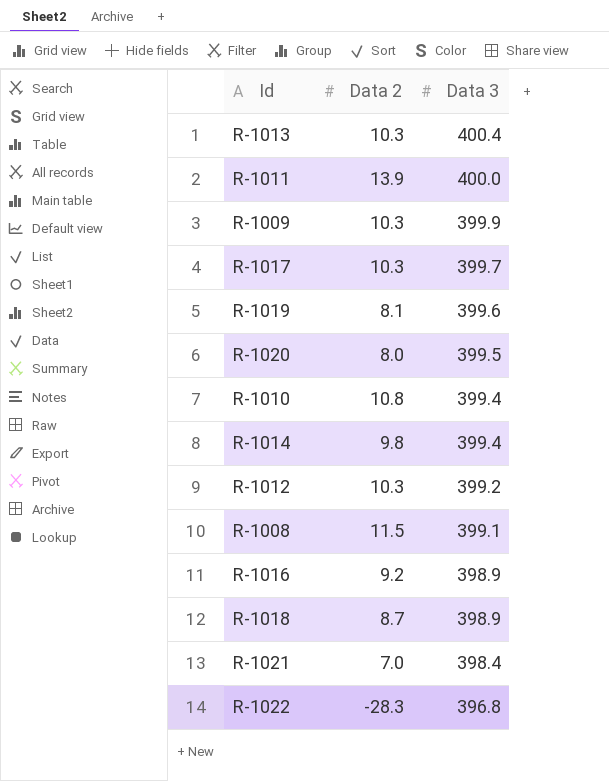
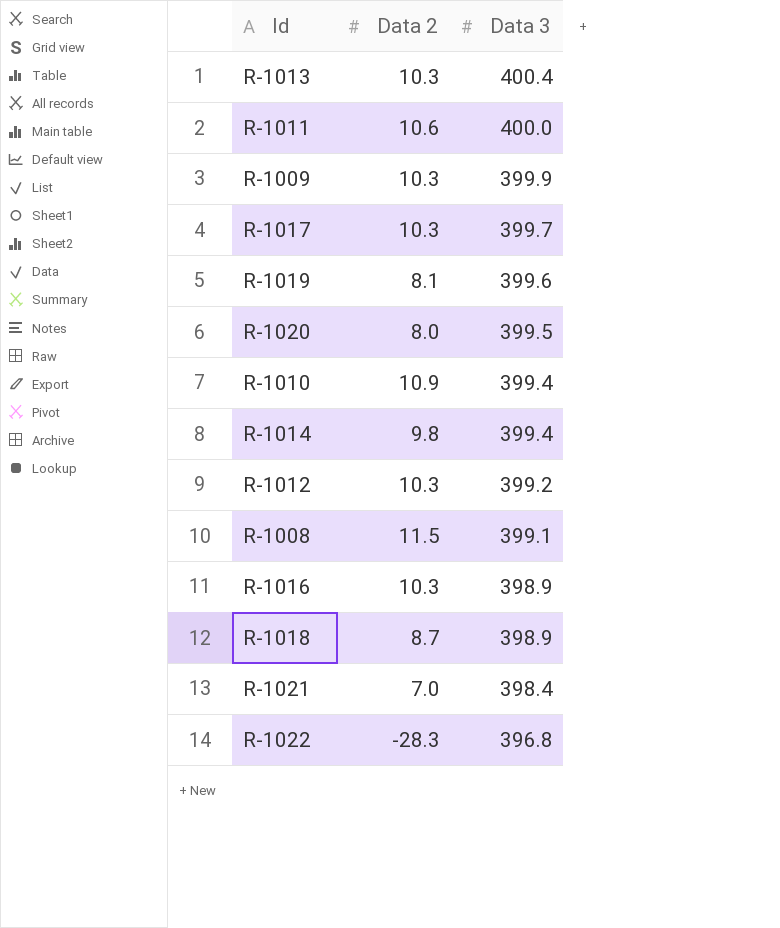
R-1011 | Data 2: 13.9 -> 10.6
R-1010 | Data 2: 10.8 -> 10.9
R-1016 | Data 2: 9.2 -> 10.3

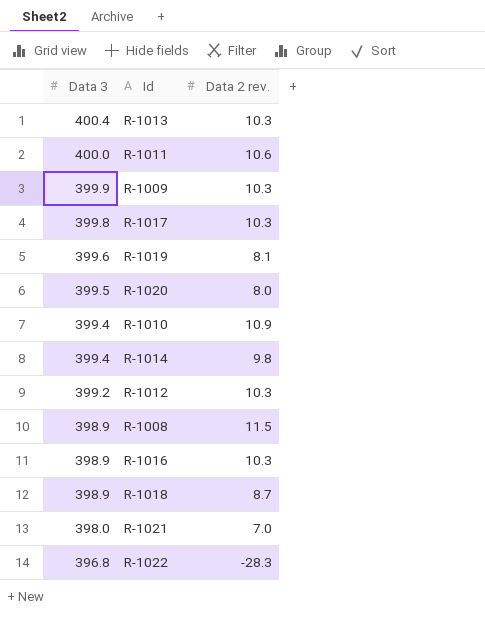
column Data 3 | position: 3 -> 1
column name: Data 2 -> Data 2 rev.
R-1017 | Data 3: 399.7 -> 399.8
R-1008 | Data 3: 399.1 -> 398.9
R-1021 | Data 3: 398.4 -> 398.0

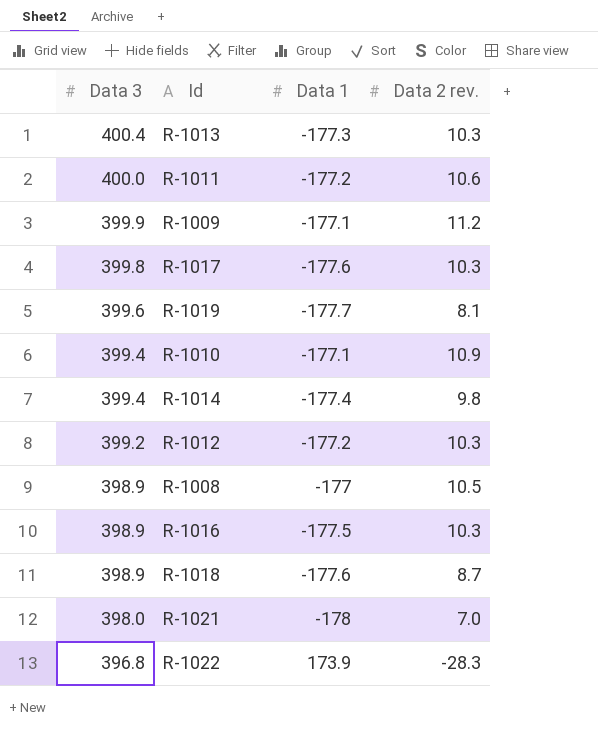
column Data 1 | position: none -> 3
row R-1020: 399.5 | 8.0 -> none
R-1009 | Data 2 rev.: 10.3 -> 11.2
R-1008 | Data 2 rev.: 11.5 -> 10.5

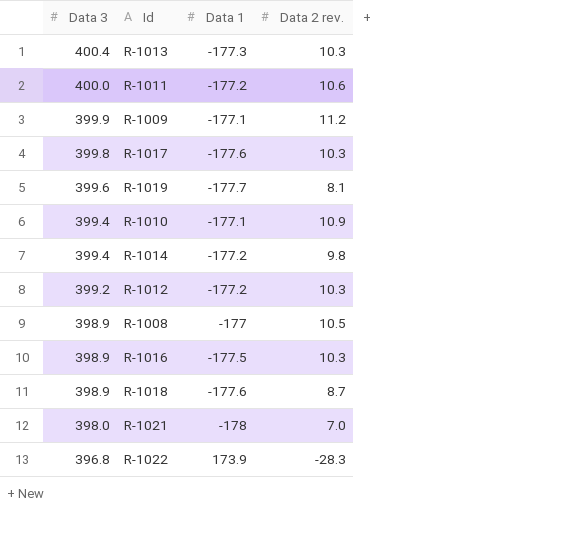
R-1014 | Data 1: -177.4 -> -177.2

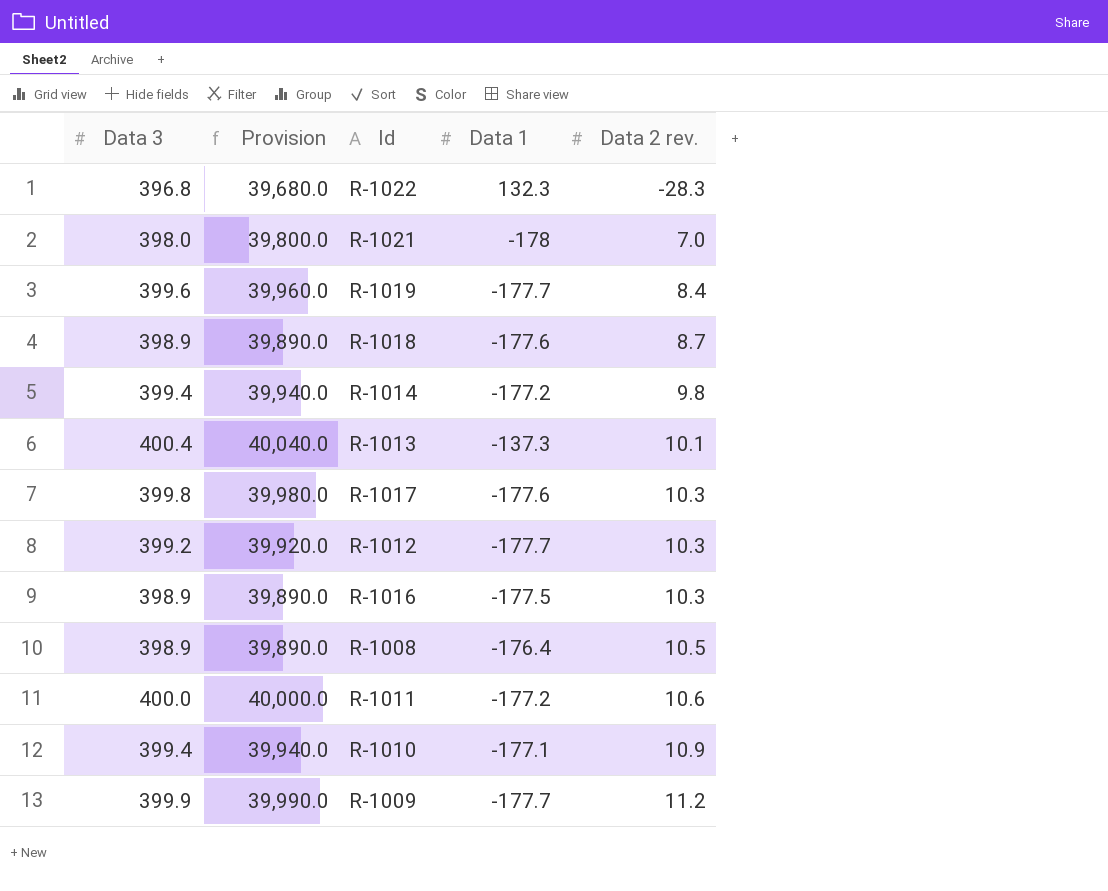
row order: Data 3 descending -> Data 2 rev. ascending
column Provision | formula: none -> [Data 3] * 100
R-1022 | Data 1: 173.9 -> 132.3
R-1019 | Data 2 rev.: 8.1 -> 8.4
R-1013 | Data 1: -177.3 -> -137.3
R-1013 | Data 2 rev.: 10.3 -> 10.1
R-1012 | Data 1: -177.2 -> -177.7
R-1008 | Data 1: -177 -> -176.4
R-1009 | Data 1: -177.1 -> -177.7

